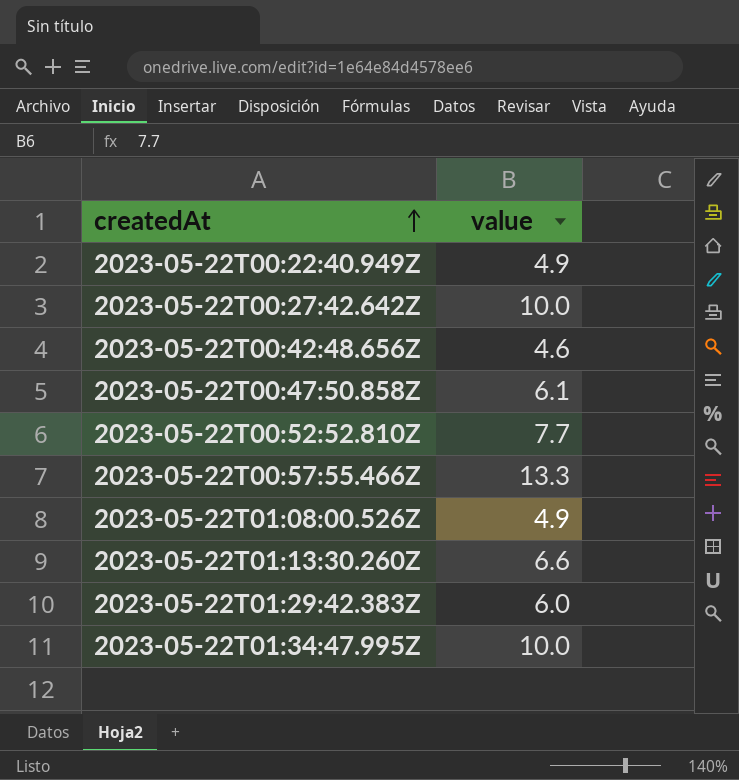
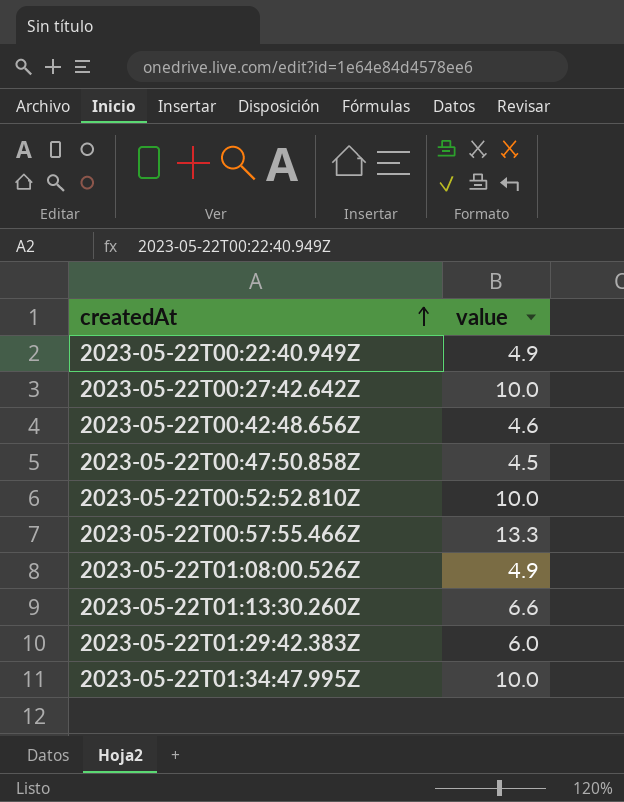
2023-05-22T00:47:50.858Z | value: 6.1 -> 4.5
2023-05-22T00:52:52.810Z | value: 7.7 -> 10.0

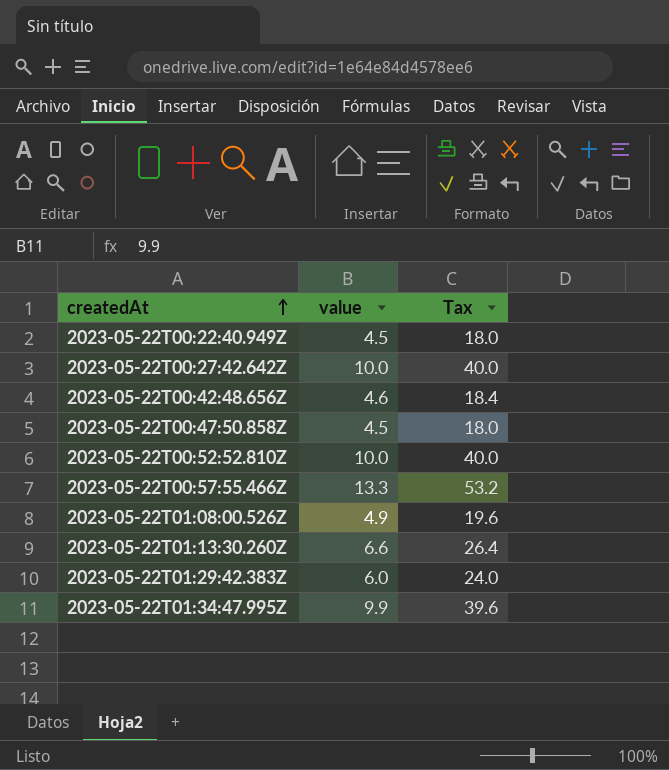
column Tax | formula: none -> [value] * 4
2023-05-22T00:22:40.949Z | value: 4.9 -> 4.5
2023-05-22T01:34:47.995Z | value: 10.0 -> 9.9

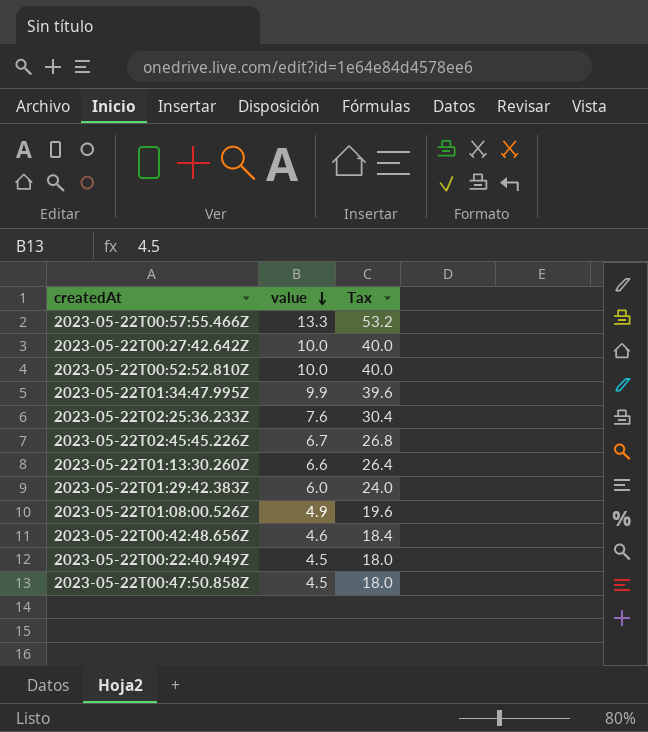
row order: createdAt ascending -> value descending
row 2023-05-22T02:25:36.233Z: none -> 7.6 | 30.4
row 2023-05-22T02:45:45.226Z: none -> 6.7 | 26.8

